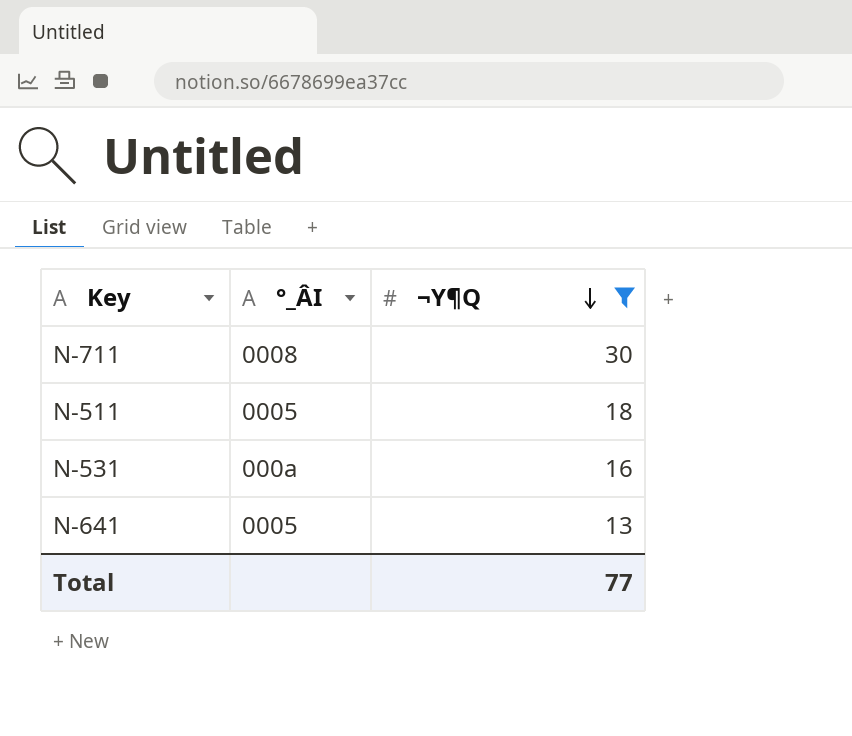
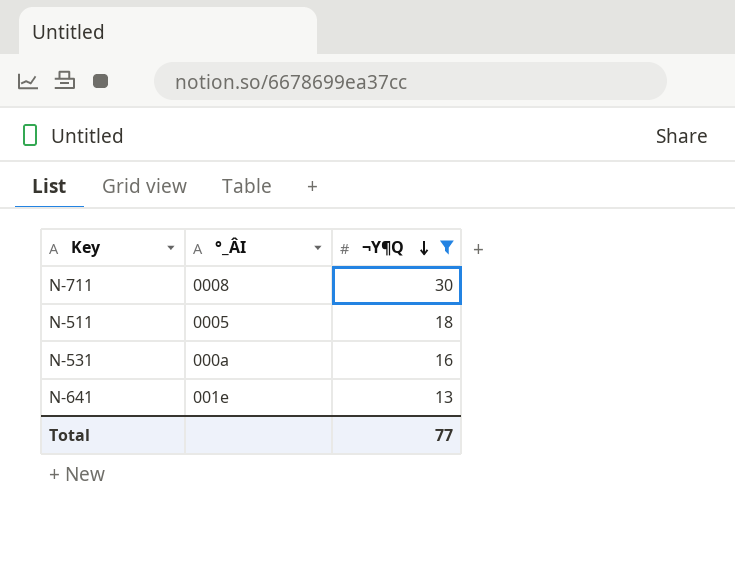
N-641 | °_ÂI: 0005 -> 001e

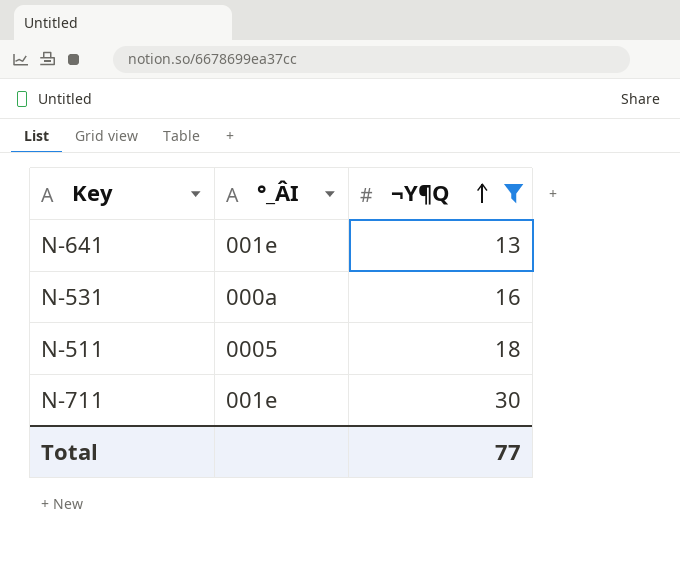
row order: ¬Y¶Q descending -> ¬Y¶Q ascending
N-711 | °_ÂI: 0008 -> 001e

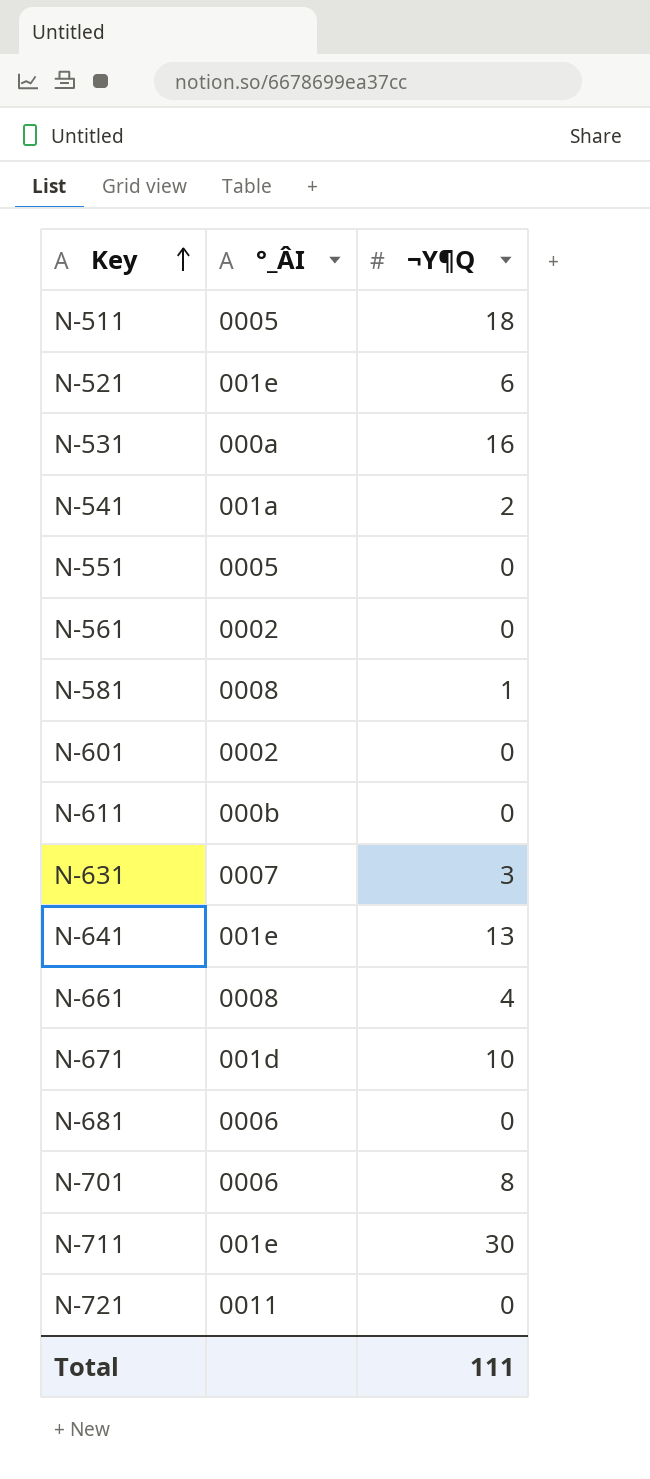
filter: ¬Y¶Q >= 13 -> none
row order: ¬Y¶Q ascending -> Key ascending
Total | ¬Y¶Q: 77 -> 111

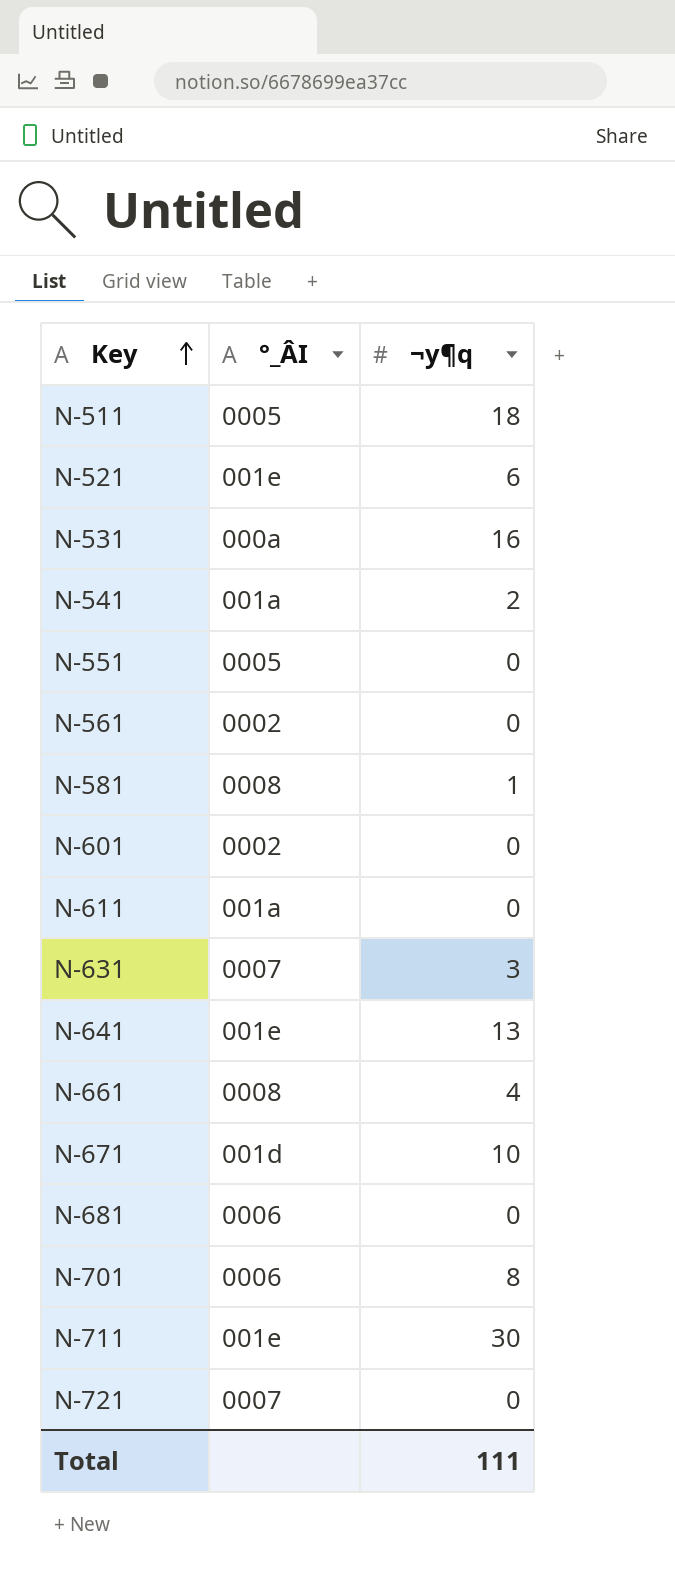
column name: ¬Y¶Q -> ¬y¶q
N-611 | °_ÂI: 000b -> 001a
N-721 | °_ÂI: 0011 -> 0007

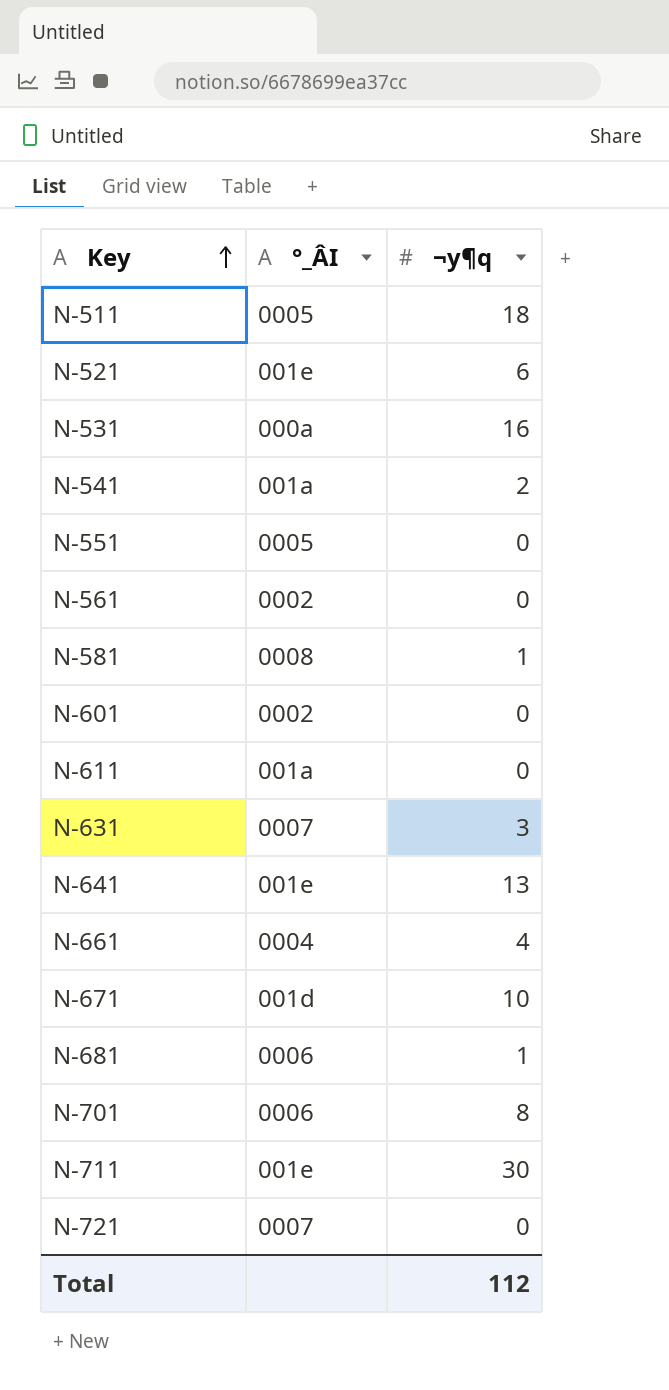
N-661 | °_ÂI: 0008 -> 0004
N-681 | ¬y¶q: 0 -> 1
Total | ¬y¶q: 111 -> 112

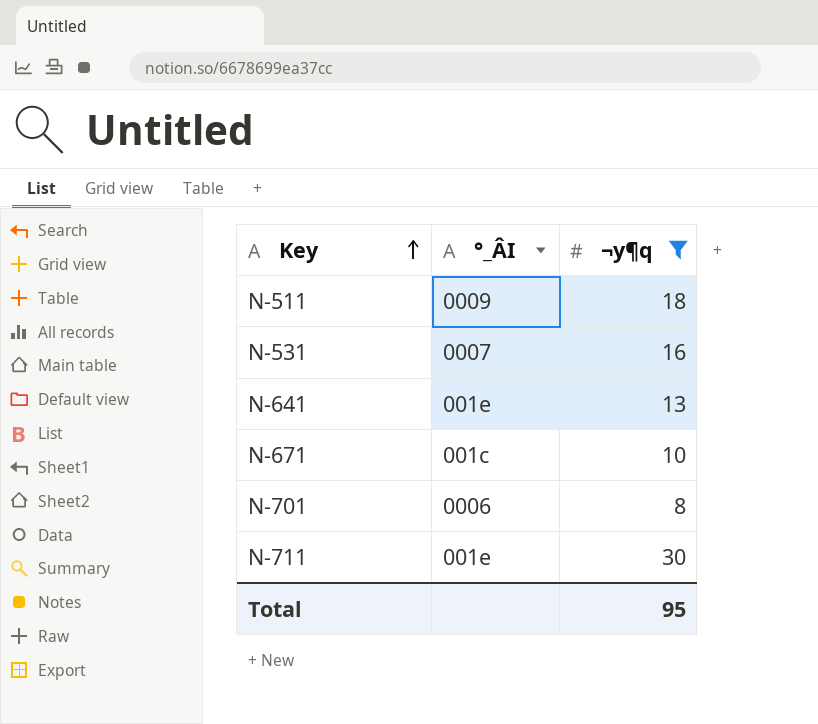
filter: none -> ¬y¶q >= 8
N-511 | °_ÂI: 0005 -> 0009
N-531 | °_ÂI: 000a -> 0007
N-671 | °_ÂI: 001d -> 001c
Total | ¬y¶q: 112 -> 95

